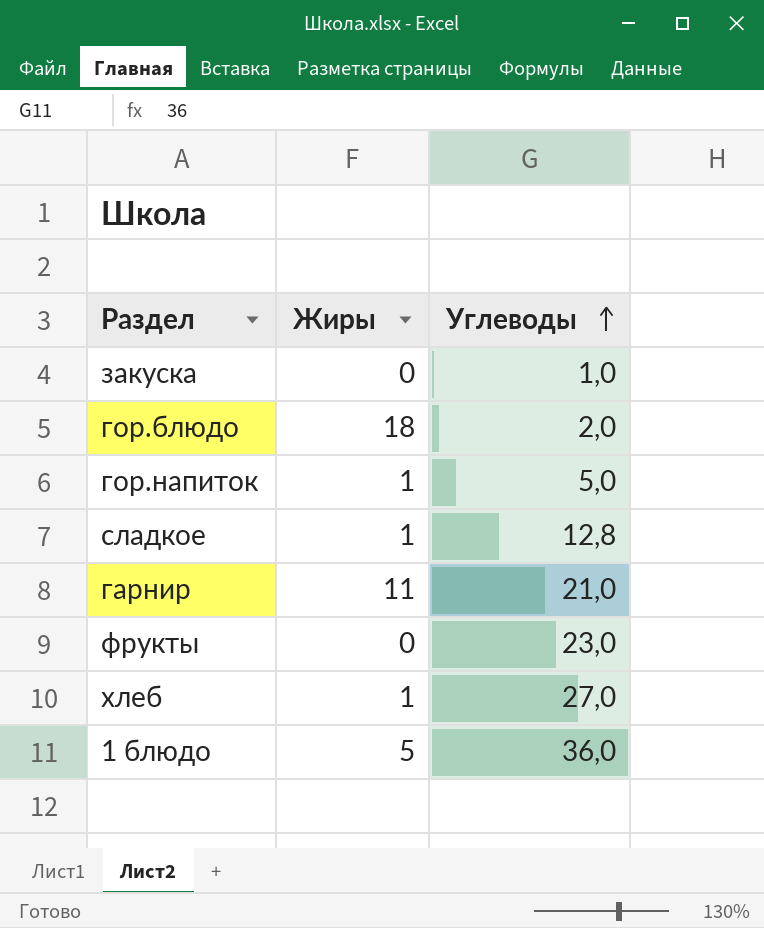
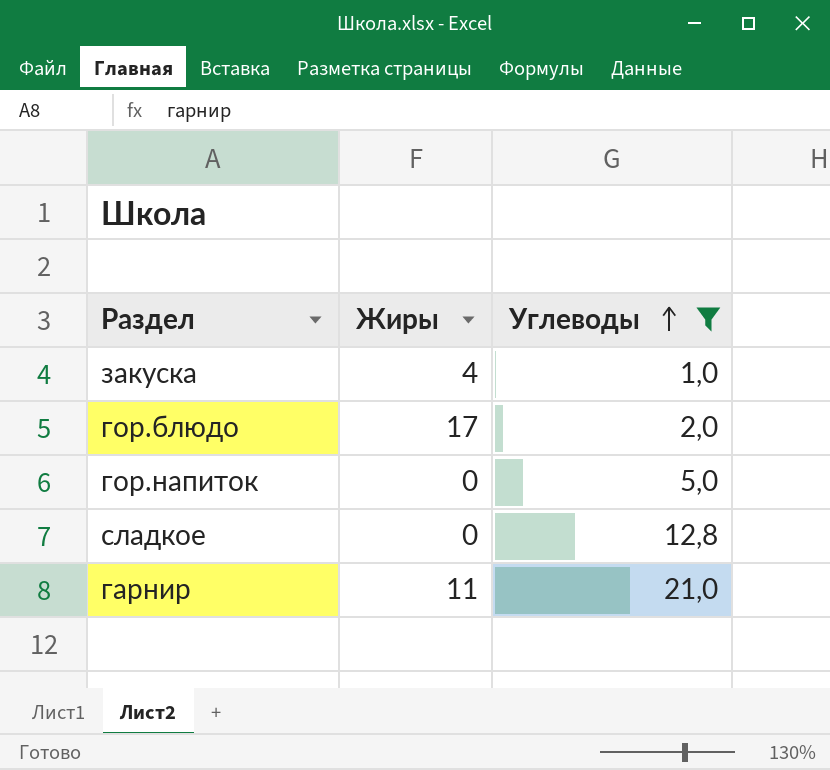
filter: none -> Углеводы <= 21,0
закуска | Жиры: 0 -> 4
гор.блюдо | Жиры: 18 -> 17
гор.напиток | Жиры: 1 -> 0
сладкое | Жиры: 1 -> 0

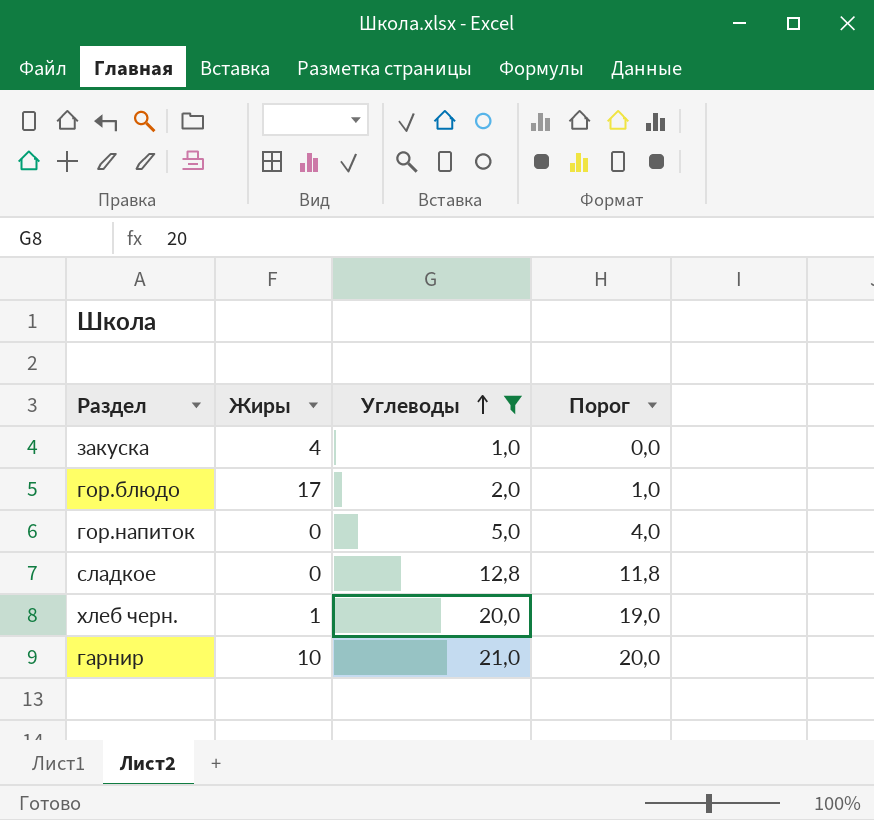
column Порог | formula: none -> [Углеводы] - 1
row хлеб черн.: none -> 1 | 20,0 | 19,0
гарнир | Жиры: 11 -> 10

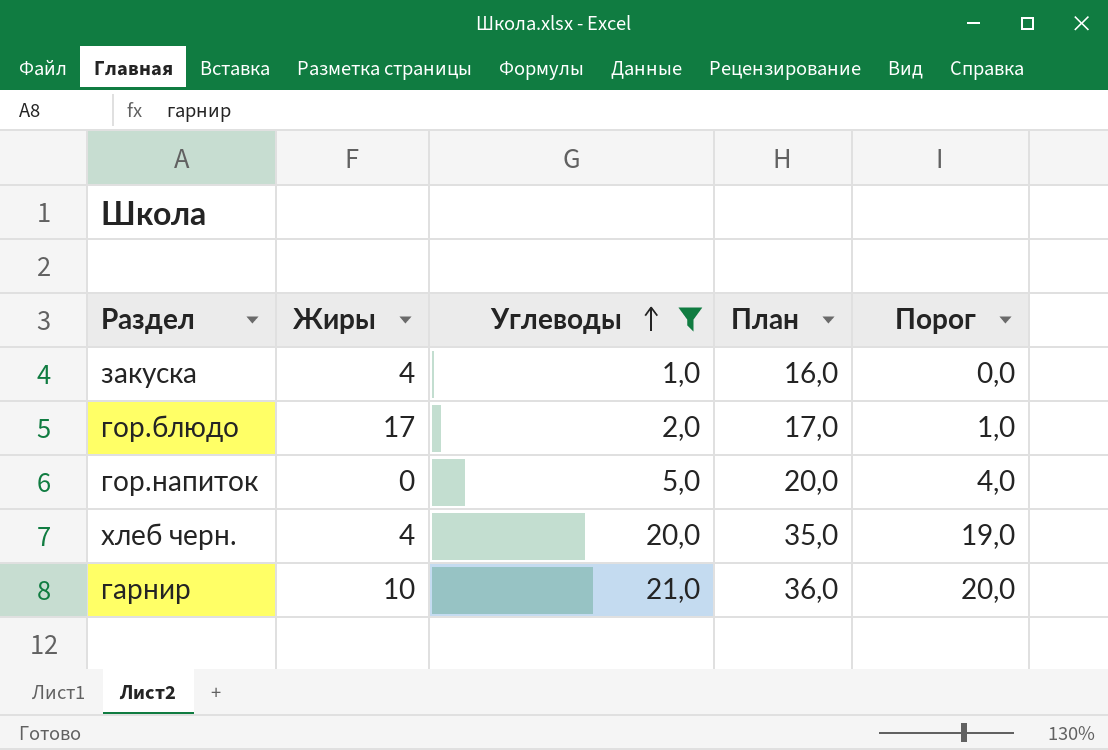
column План | formula: none -> [Углеводы] + 15
row сладкое: 0 | 12,8 | 11,8 -> none
хлеб черн. | Жиры: 1 -> 4

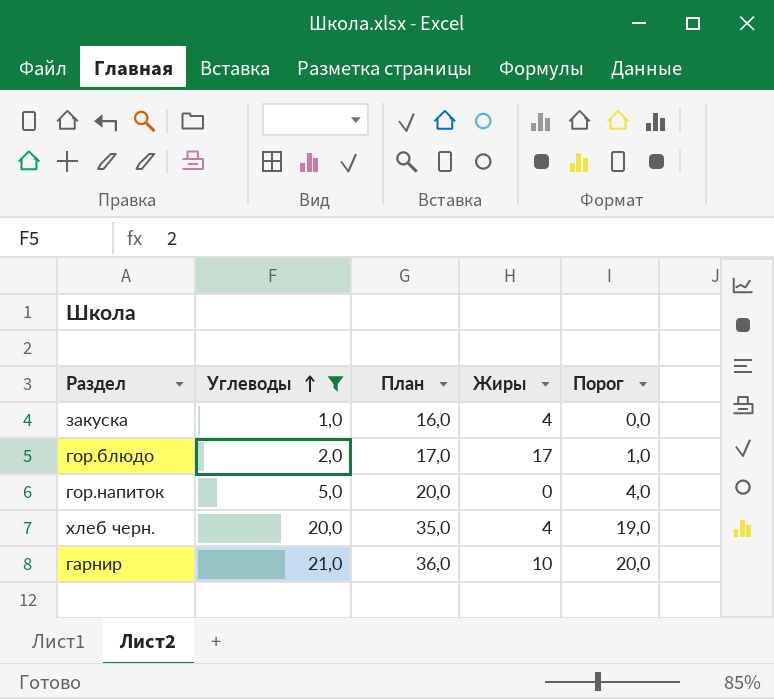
column Жиры | position: 2 -> 4

